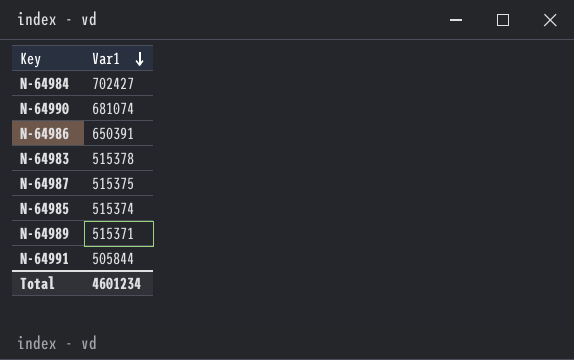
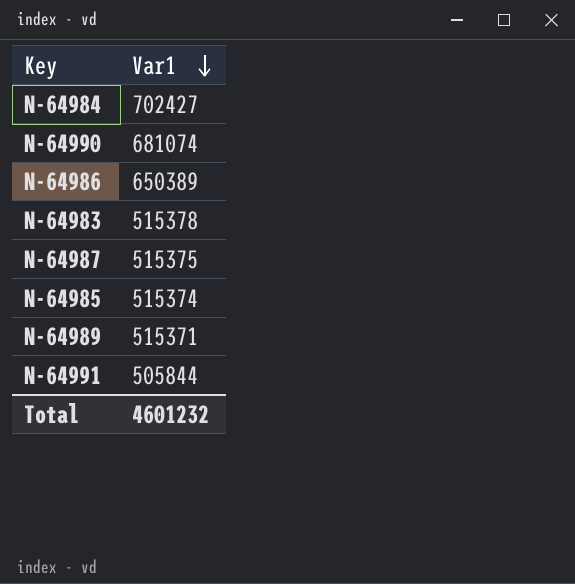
N-64986 | Var1: 650391 -> 650389
Total | Var1: 4601234 -> 4601232

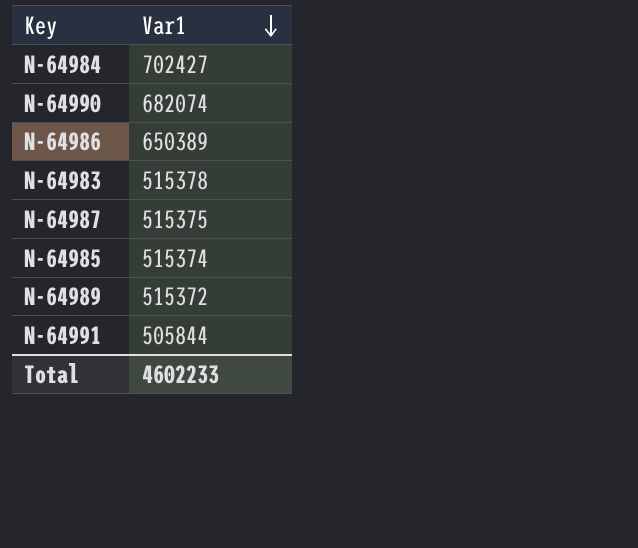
N-64990 | Var1: 681074 -> 682074
N-64989 | Var1: 515371 -> 515372
Total | Var1: 4601232 -> 4602233

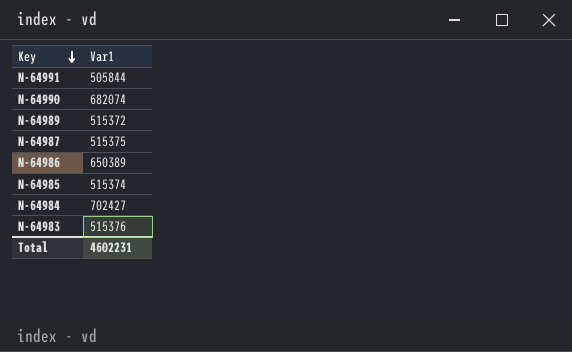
row order: Var1 descending -> Key descending
N-64983 | Var1: 515378 -> 515376
Total | Var1: 4602233 -> 4602231

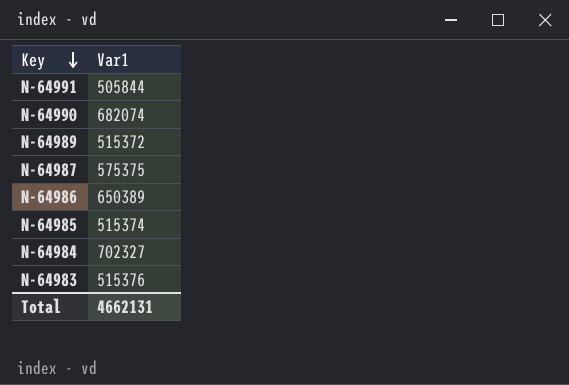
N-64987 | Var1: 515375 -> 575375
N-64984 | Var1: 702427 -> 702327
Total | Var1: 4602231 -> 4662131

